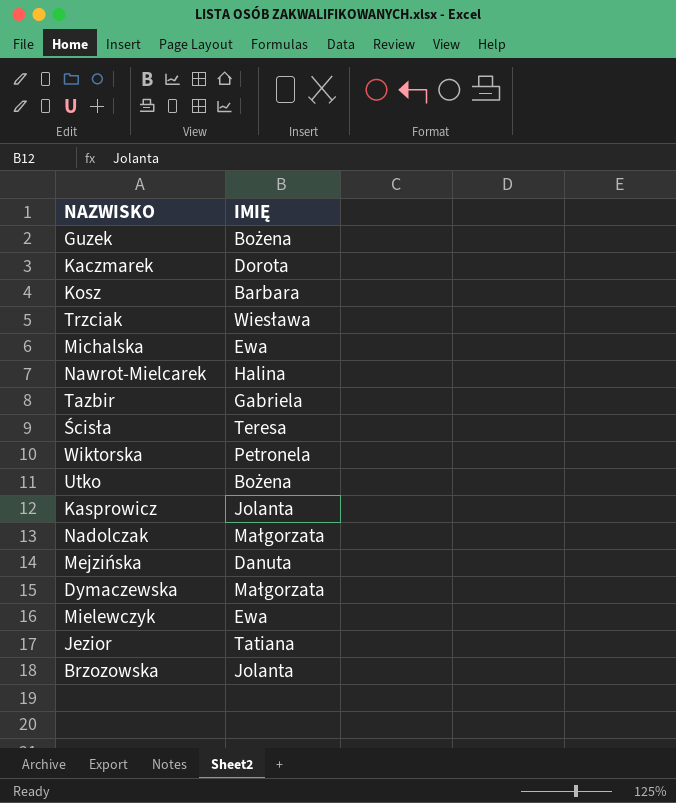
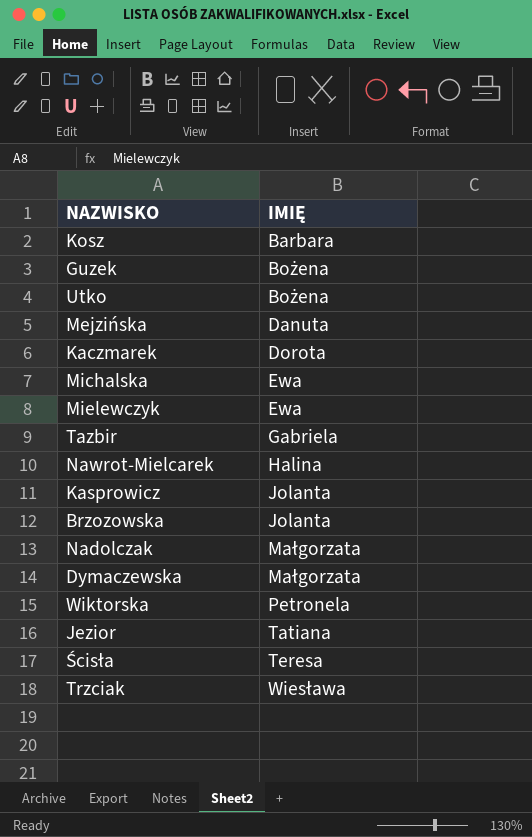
row order: none -> IMIĘ ascending

